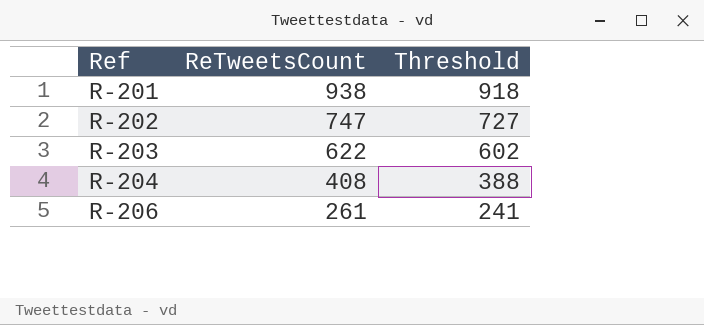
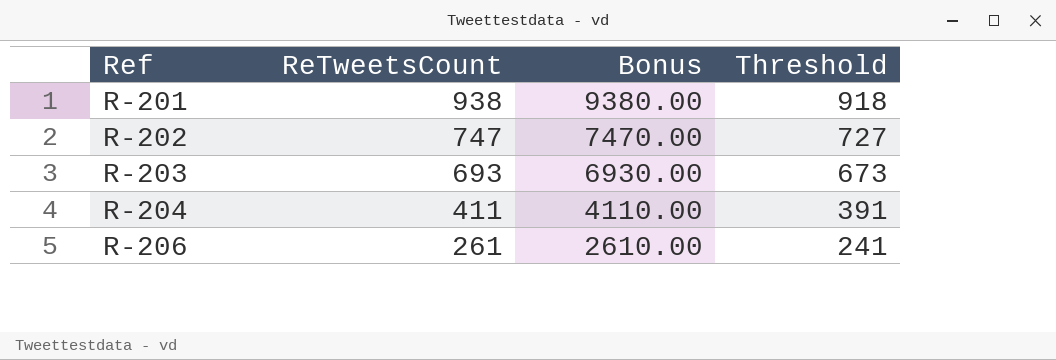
column Bonus | formula: none -> [ReTweetsCount] * 10
R-203 | ReTweetsCount: 622 -> 693
R-203 | Threshold: 602 -> 673
R-204 | ReTweetsCount: 408 -> 411
R-204 | Threshold: 388 -> 391

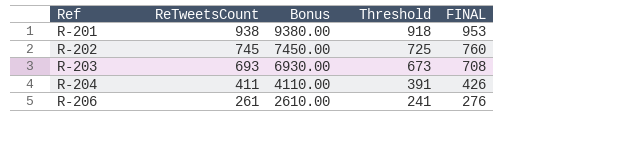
column FINAL | formula: none -> [ReTweetsCount] + 15
R-202 | ReTweetsCount: 747 -> 745
R-202 | Bonus: 7470.00 -> 7450.00
R-202 | Threshold: 727 -> 725

